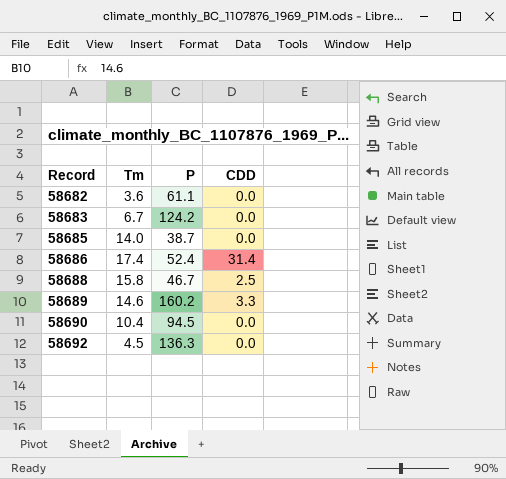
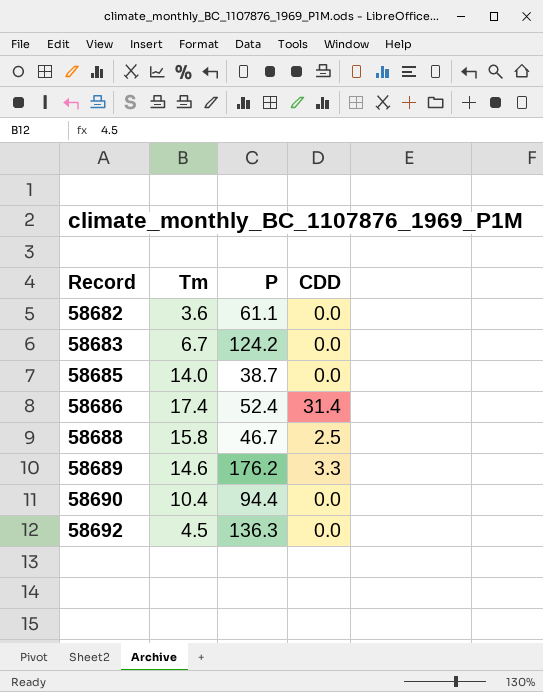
58689 | P: 160.2 -> 176.2
58690 | P: 94.5 -> 94.4

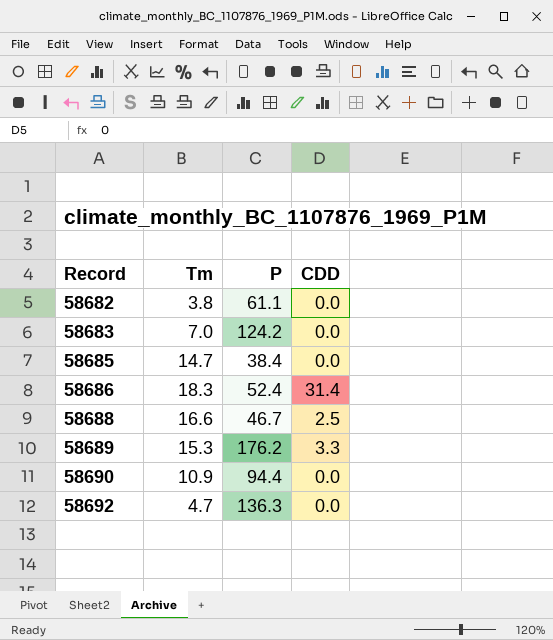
58682 | Tm: 3.6 -> 3.8
58683 | Tm: 6.7 -> 7.0
58685 | Tm: 14.0 -> 14.7
58685 | P: 38.7 -> 38.4
58686 | Tm: 17.4 -> 18.3
58688 | Tm: 15.8 -> 16.6
58689 | Tm: 14.6 -> 15.3
58690 | Tm: 10.4 -> 10.9
58692 | Tm: 4.5 -> 4.7

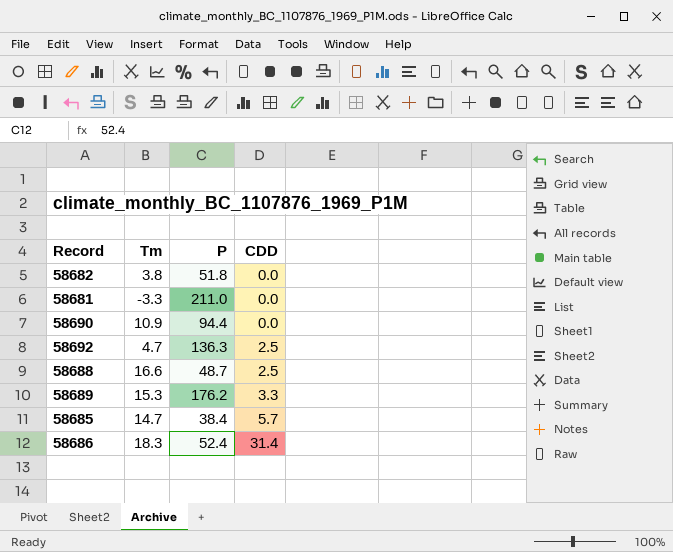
row order: Record ascending -> CDD ascending
row 58683: 7.0 | 124.2 | 0.0 -> none
58682 | P: 61.1 -> 51.8
row 58681: none -> -3.3 | 211.0 | 0.0
58692 | CDD: 0.0 -> 2.5
58688 | P: 46.7 -> 48.7
58685 | CDD: 0.0 -> 5.7

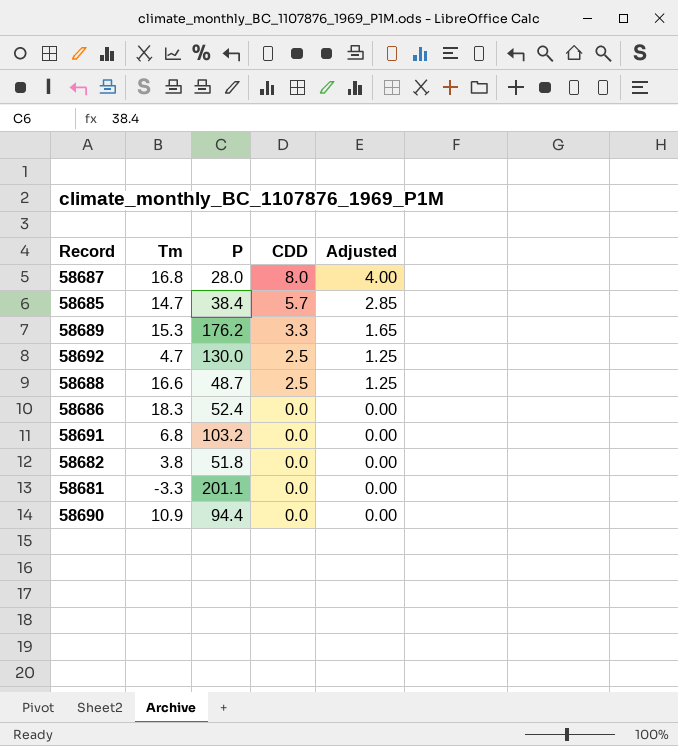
row order: CDD ascending -> CDD descending
column Adjusted | formula: none -> [CDD] * 0.5
row 58687: none -> 16.8 | 28.0 | 8.0 | 4.00
58692 | P: 136.3 -> 130.0
58686 | CDD: 31.4 -> 0.0
row 58691: none -> 6.8 | 103.2 | 0.0 | 0.00
58681 | P: 211.0 -> 201.1

